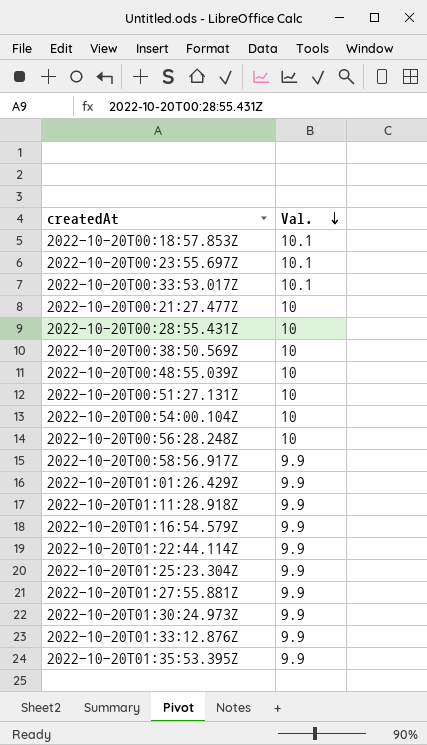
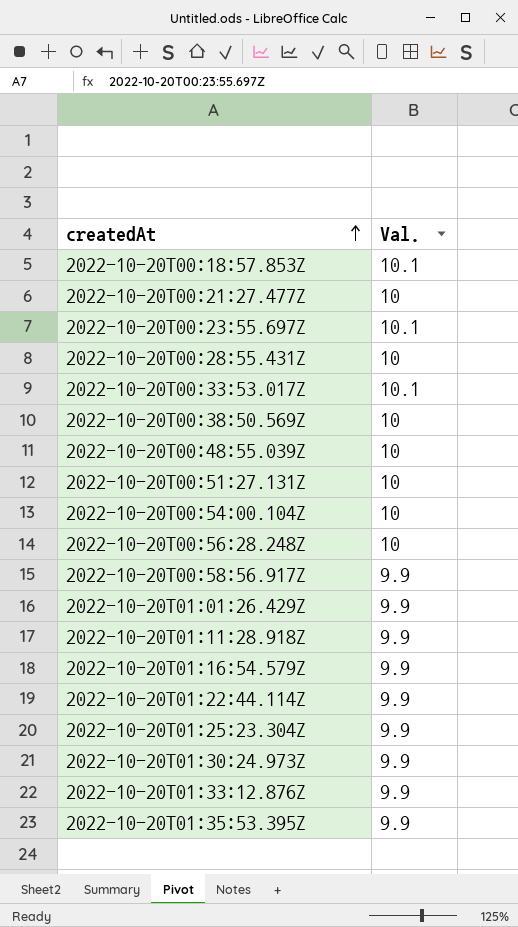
row order: Val. descending -> createdAt ascending
row 2022-10-20T01:27:55.881Z: 9.9 -> none

